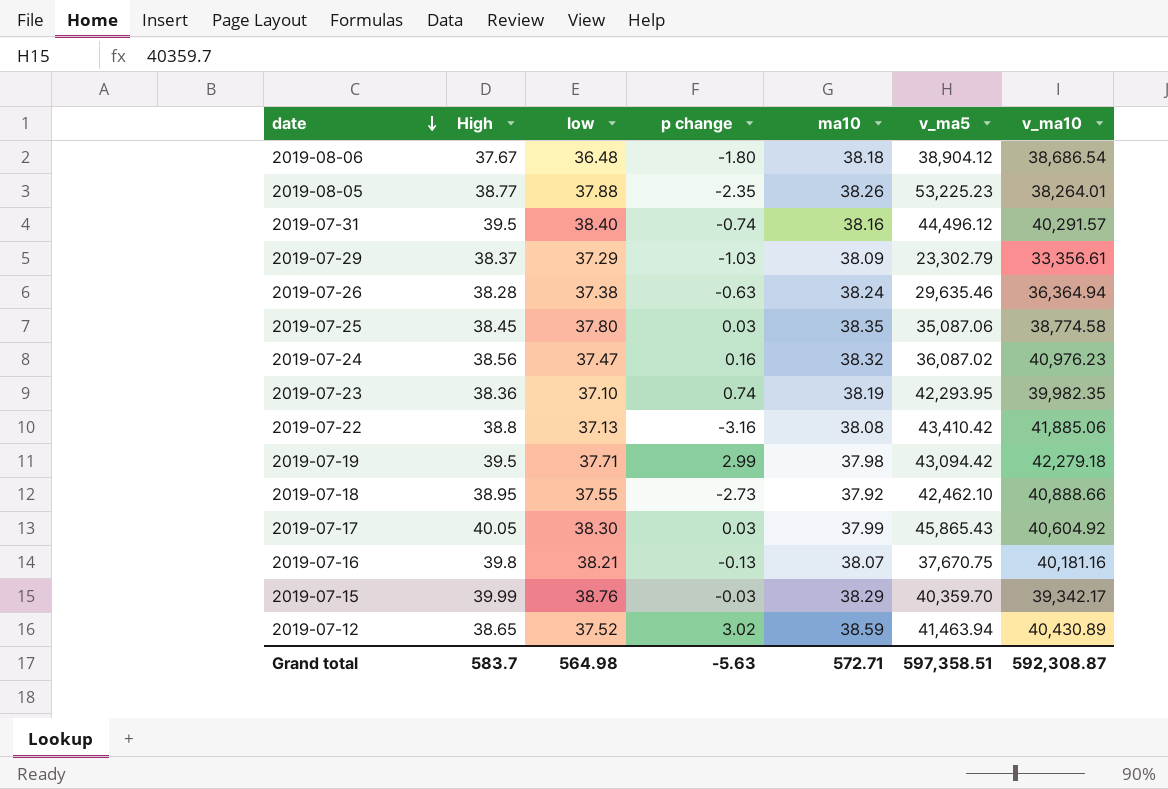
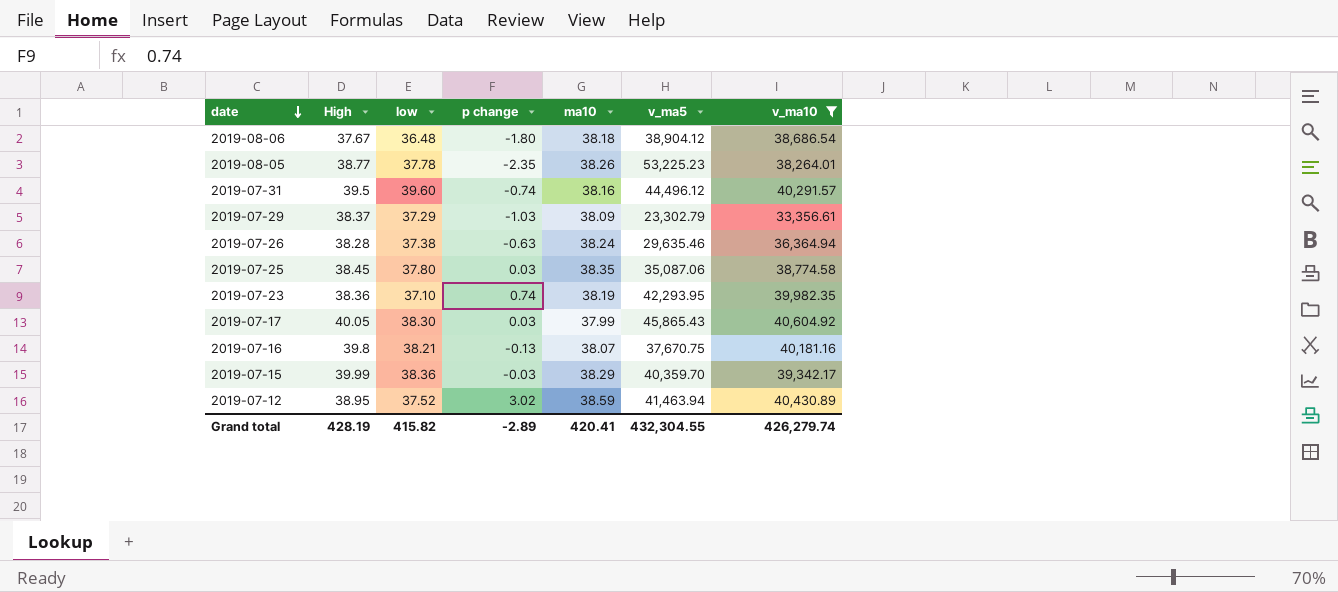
filter: none -> v_ma10 <= 40,604.92
2019-08-05 | low: 37.88 -> 37.78
2019-07-31 | low: 38.40 -> 39.60
2019-07-15 | low: 38.76 -> 38.36
2019-07-12 | High: 38.65 -> 38.95
Grand total | High: 583.7 -> 428.19
Grand total | low: 564.98 -> 415.82
Grand total | p change: -5.63 -> -2.89
Grand total | ma10: 572.71 -> 420.41
Grand total | v_ma5: 597,358.51 -> 432,304.55
Grand total | v_ma10: 592,308.87 -> 426,279.74

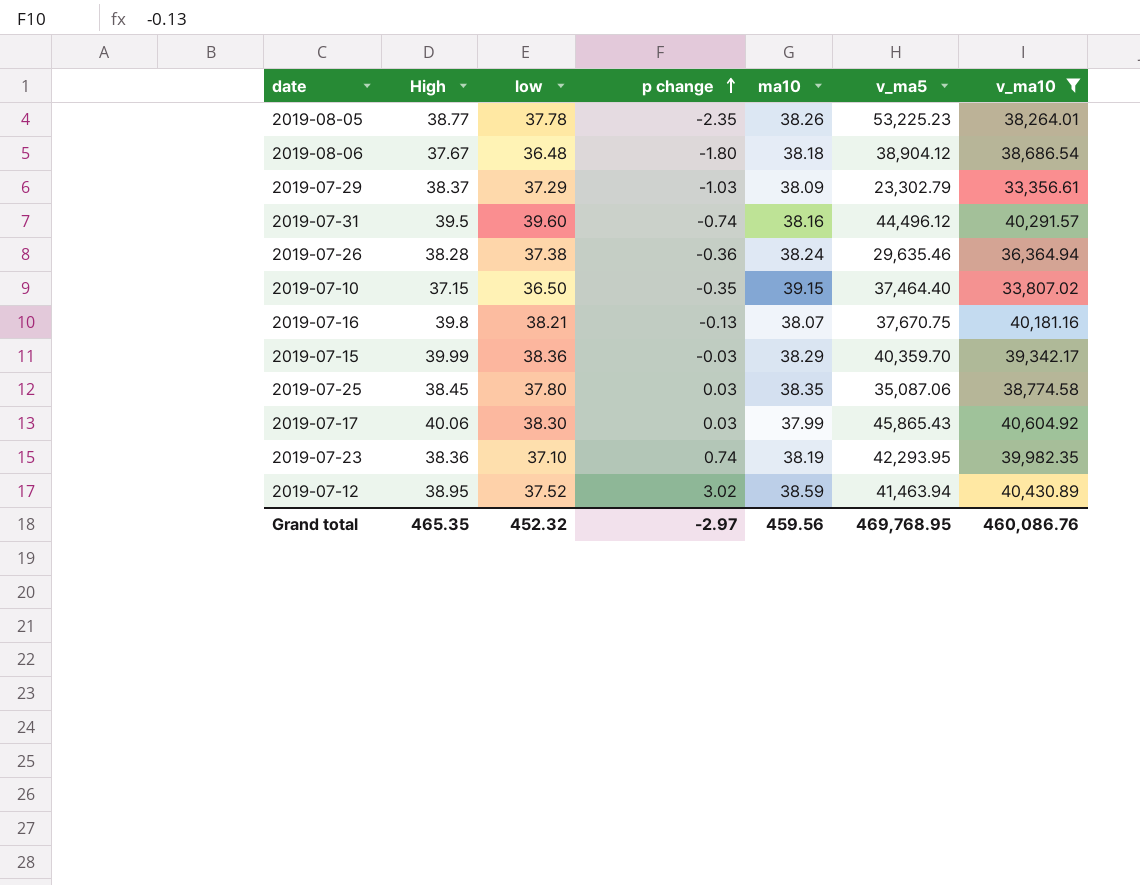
row order: date descending -> p change ascending
2019-07-26 | p change: -0.63 -> -0.36
row 2019-07-10: none -> 37.15 | 36.50 | -0.35 | 39.15 | 37,464.40 | 33,807.02
2019-07-17 | High: 40.05 -> 40.06
Grand total | High: 428.19 -> 465.35
Grand total | low: 415.82 -> 452.32
Grand total | p change: -2.89 -> -2.97
Grand total | ma10: 420.41 -> 459.56
Grand total | v_ma5: 432,304.55 -> 469,768.95
Grand total | v_ma10: 426,279.74 -> 460,086.76

